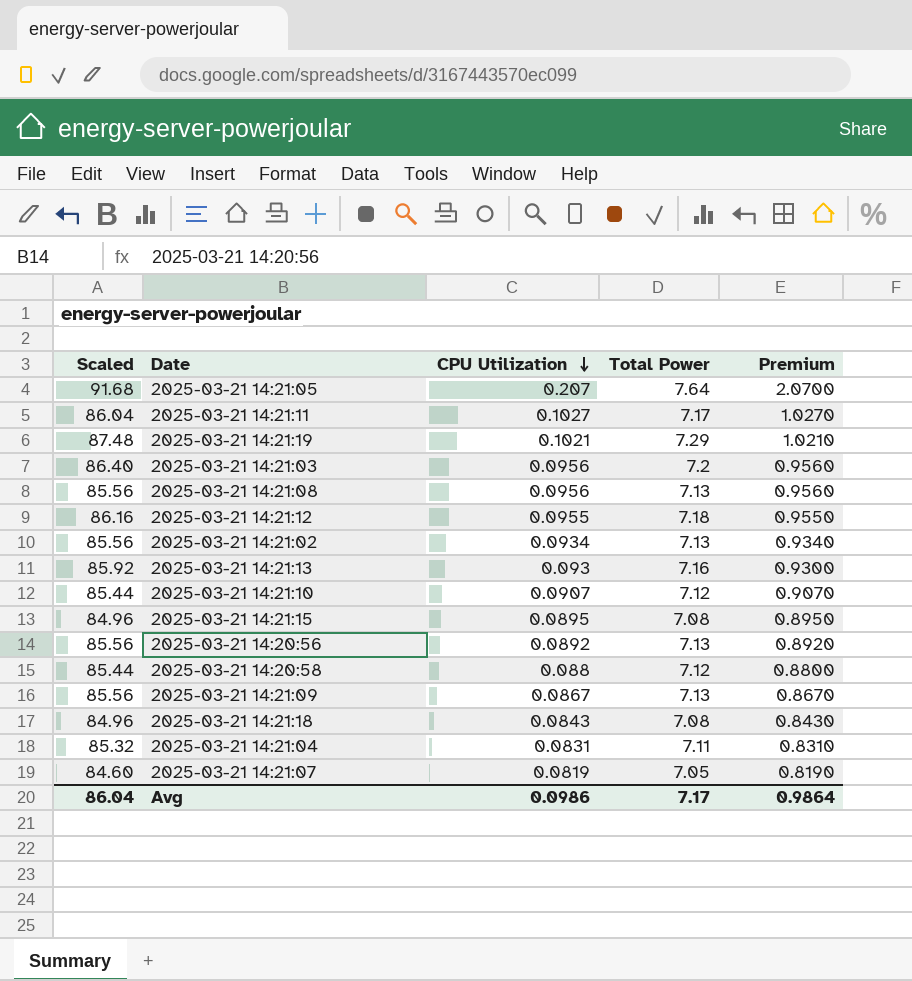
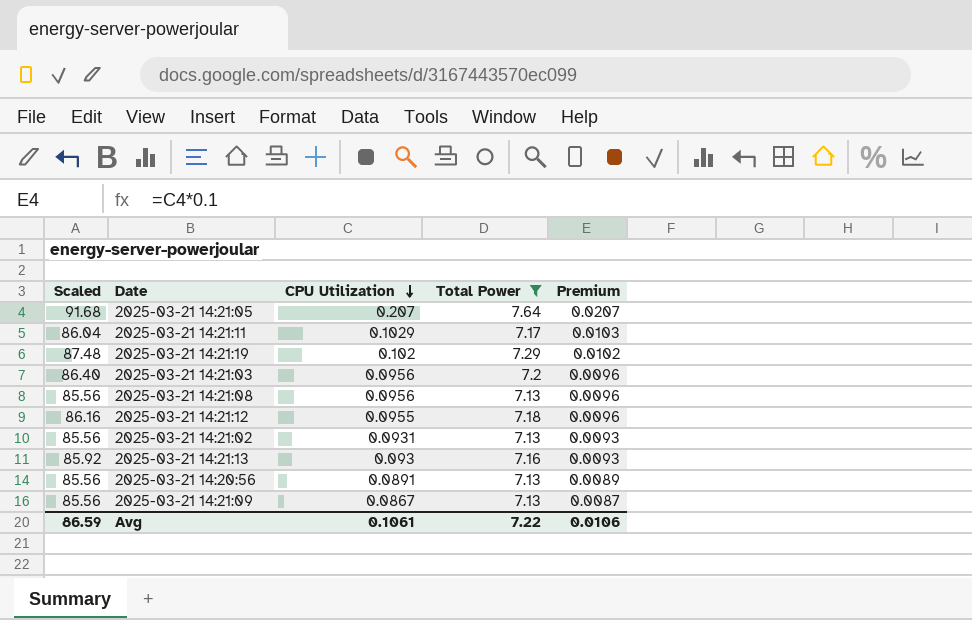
filter: none -> Total Power >= 7.13
column Premium | formula: [CPU Utilization] * 10 -> [CPU Utilization] * 0.1
2025-03-21 14:21:11 | CPU Utilization: 0.1027 -> 0.1029
2025-03-21 14:21:19 | CPU Utilization: 0.1021 -> 0.102
2025-03-21 14:21:02 | CPU Utilization: 0.0934 -> 0.0931
2025-03-21 14:20:56 | CPU Utilization: 0.0892 -> 0.0891
Avg | Scaled: 86.04 -> 86.59
Avg | CPU Utilization: 0.0986 -> 0.1061
Avg | Total Power: 7.17 -> 7.22
Avg | Premium: 0.9864 -> 0.0106

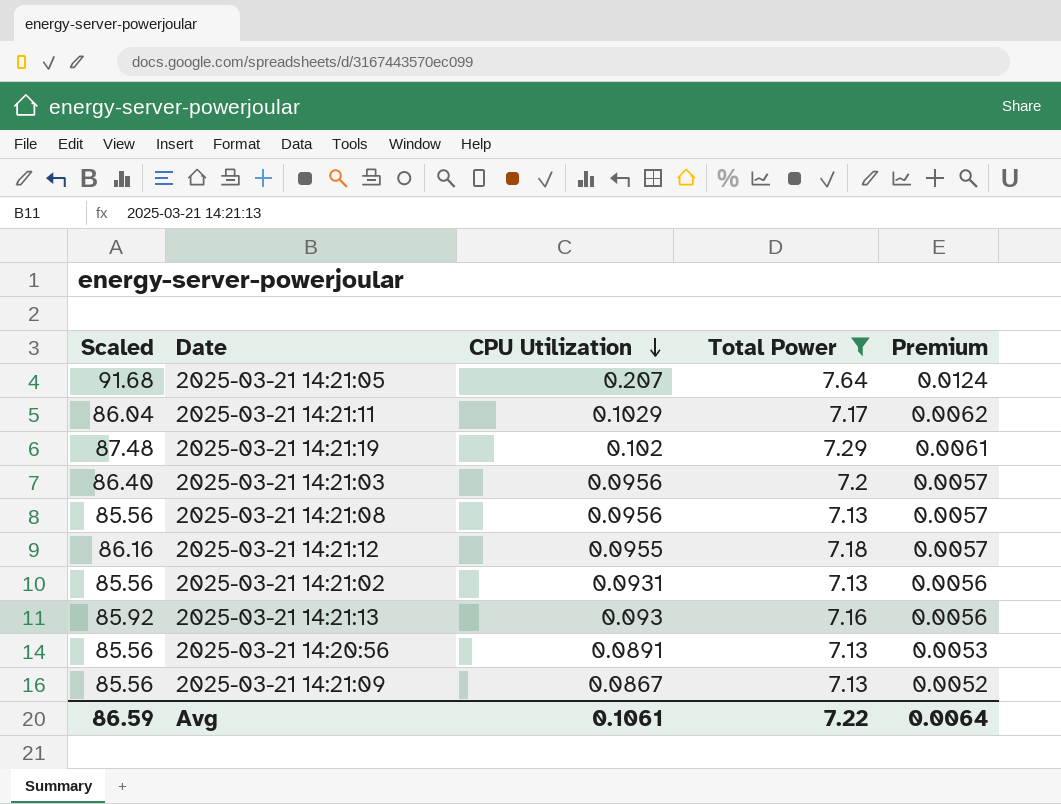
column Premium | formula: [CPU Utilization] * 0.1 -> [CPU Utilization] * 0.06
Avg | Premium: 0.0106 -> 0.0064

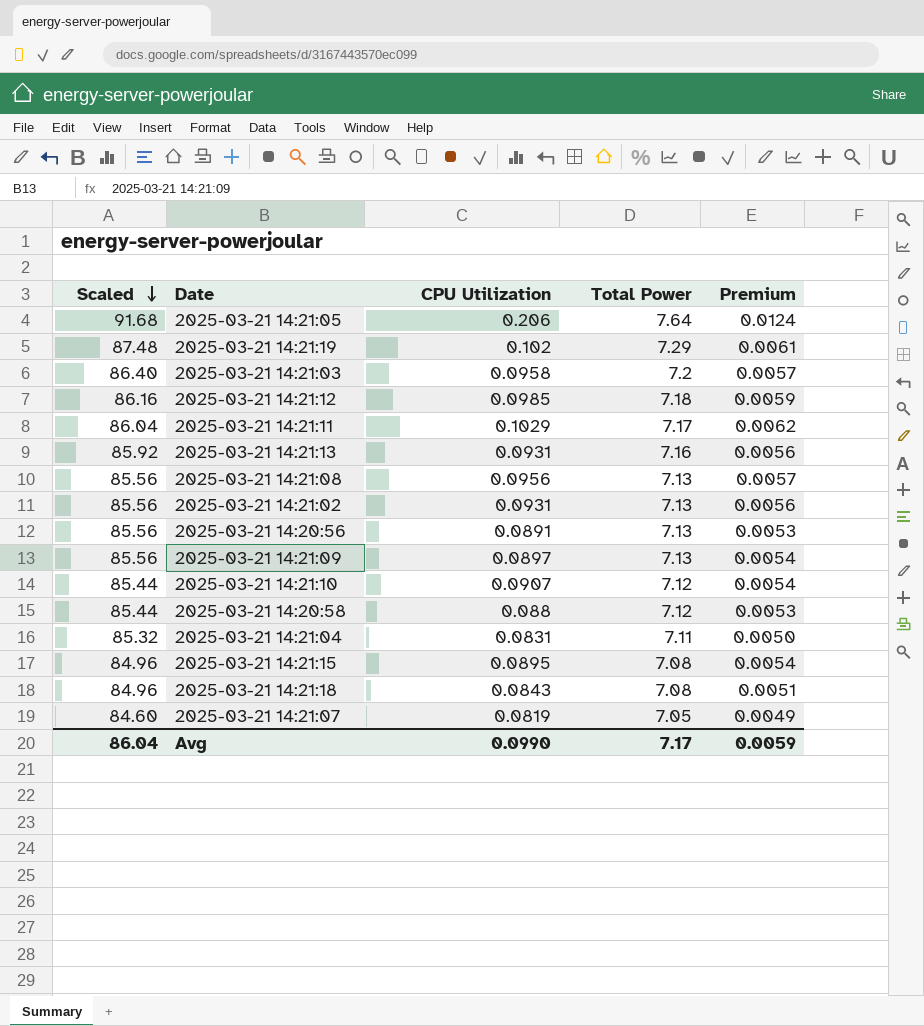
filter: Total Power >= 7.13 -> none
row order: CPU Utilization descending -> Scaled descending
2025-03-21 14:21:05 | CPU Utilization: 0.207 -> 0.206
2025-03-21 14:21:03 | CPU Utilization: 0.0956 -> 0.0958
2025-03-21 14:21:12 | CPU Utilization: 0.0955 -> 0.0985
2025-03-21 14:21:12 | Premium: 0.0057 -> 0.0059
2025-03-21 14:21:13 | CPU Utilization: 0.093 -> 0.0931
2025-03-21 14:21:09 | CPU Utilization: 0.0867 -> 0.0897
2025-03-21 14:21:09 | Premium: 0.0052 -> 0.0054
Avg | Scaled: 86.59 -> 86.04
Avg | CPU Utilization: 0.1061 -> 0.0990
Avg | Total Power: 7.22 -> 7.17
Avg | Premium: 0.0064 -> 0.0059

